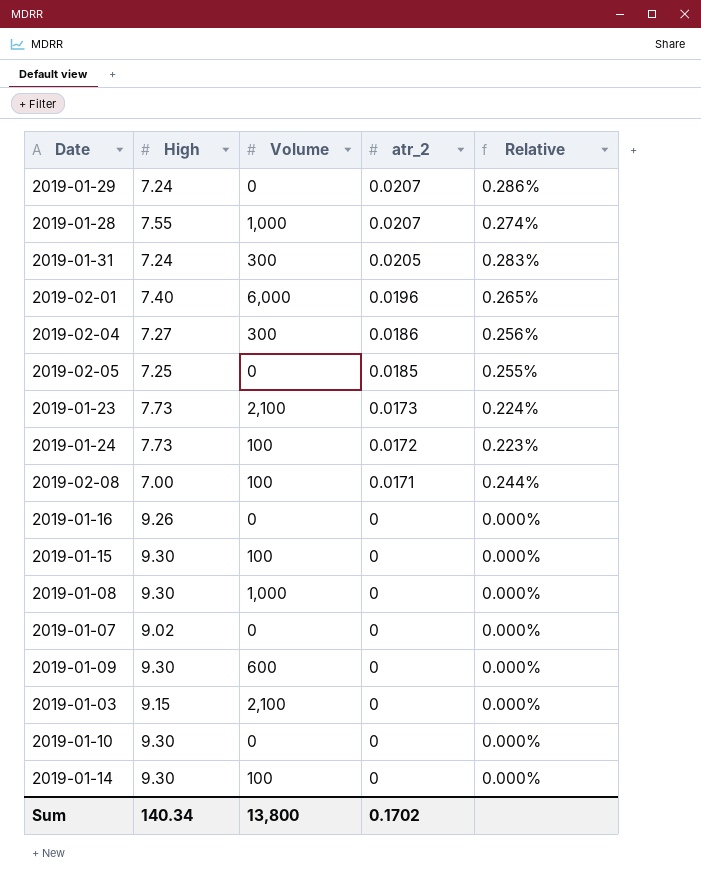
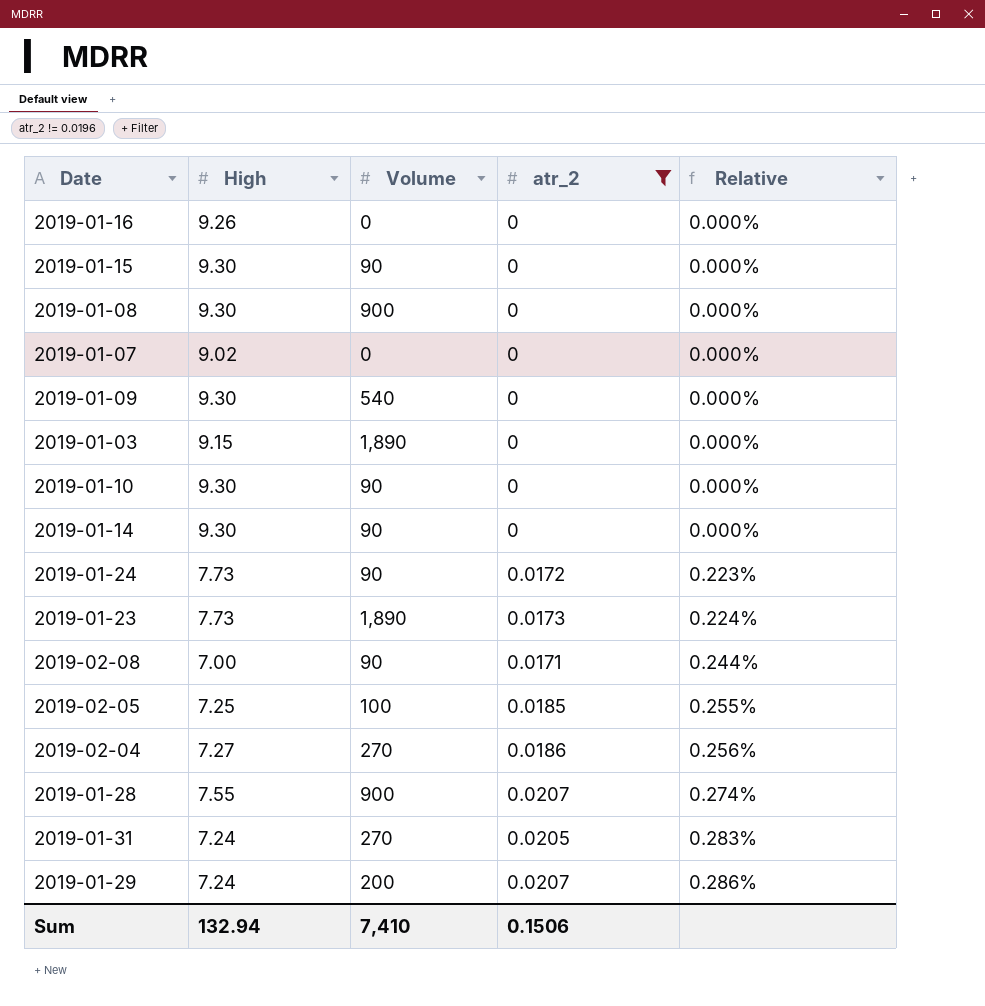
filter: none -> atr_2 != 0.0196
row order: atr_2 descending -> Relative ascending
2019-01-15 | Volume: 100 -> 90
2019-01-08 | Volume: 1,000 -> 900
2019-01-09 | Volume: 600 -> 540
2019-01-03 | Volume: 2,100 -> 1,890
2019-01-10 | Volume: 0 -> 90
2019-01-14 | Volume: 100 -> 90
2019-01-24 | Volume: 100 -> 90
2019-01-23 | Volume: 2,100 -> 1,890
2019-02-08 | Volume: 100 -> 90
2019-02-05 | Volume: 0 -> 100
2019-02-04 | Volume: 300 -> 270
2019-01-28 | Volume: 1,000 -> 900
2019-01-31 | Volume: 300 -> 270
2019-01-29 | Volume: 0 -> 200
Sum | High: 140.34 -> 132.94
Sum | Volume: 13,800 -> 7,410
Sum | atr_2: 0.1702 -> 0.1506

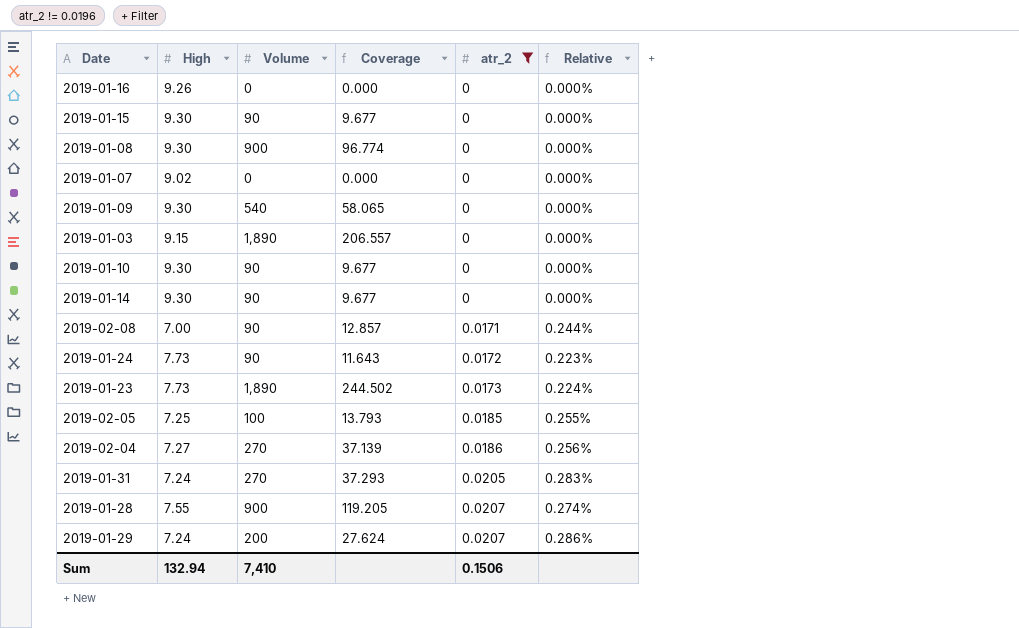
row order: Relative ascending -> atr_2 ascending
column Coverage | formula: none -> [Volume] / [High]

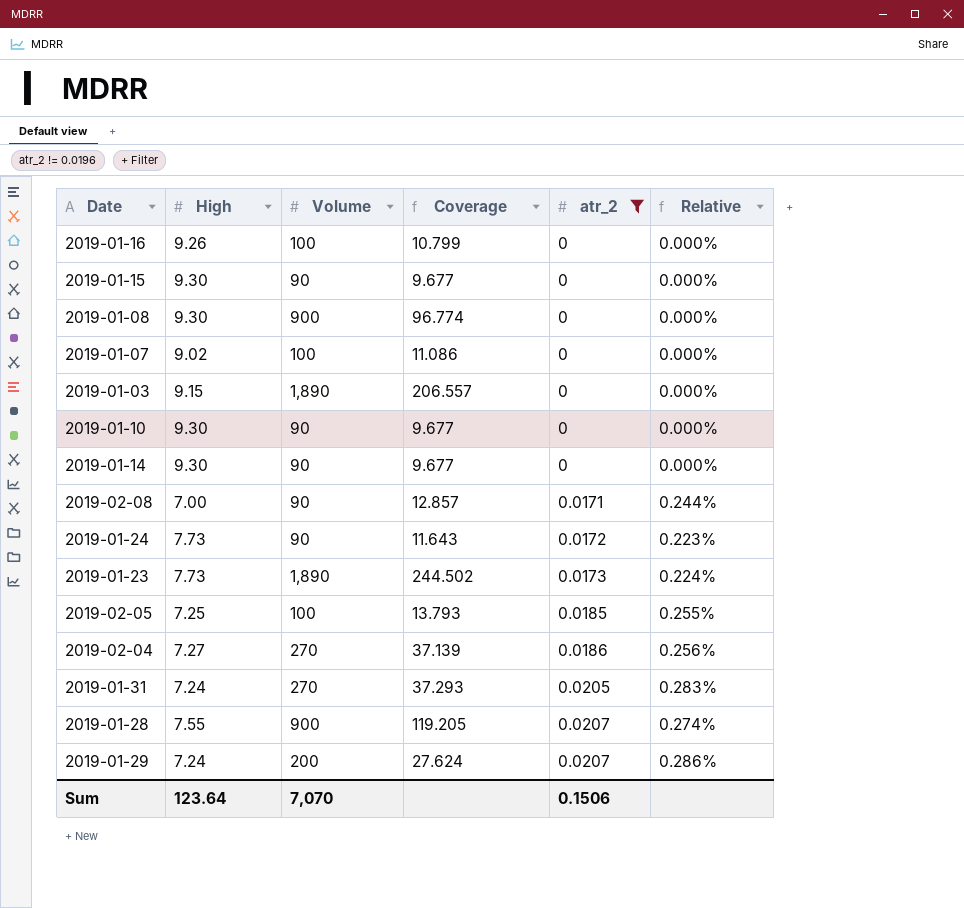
row 2019-01-09: 9.30 | 540 | 58.065 | 0 | 0.000% -> none
2019-01-16 | Volume: 0 -> 100
2019-01-16 | Coverage: 0.000 -> 10.799
2019-01-07 | Volume: 0 -> 100
2019-01-07 | Coverage: 0.000 -> 11.086
Sum | High: 132.94 -> 123.64
Sum | Volume: 7,410 -> 7,070

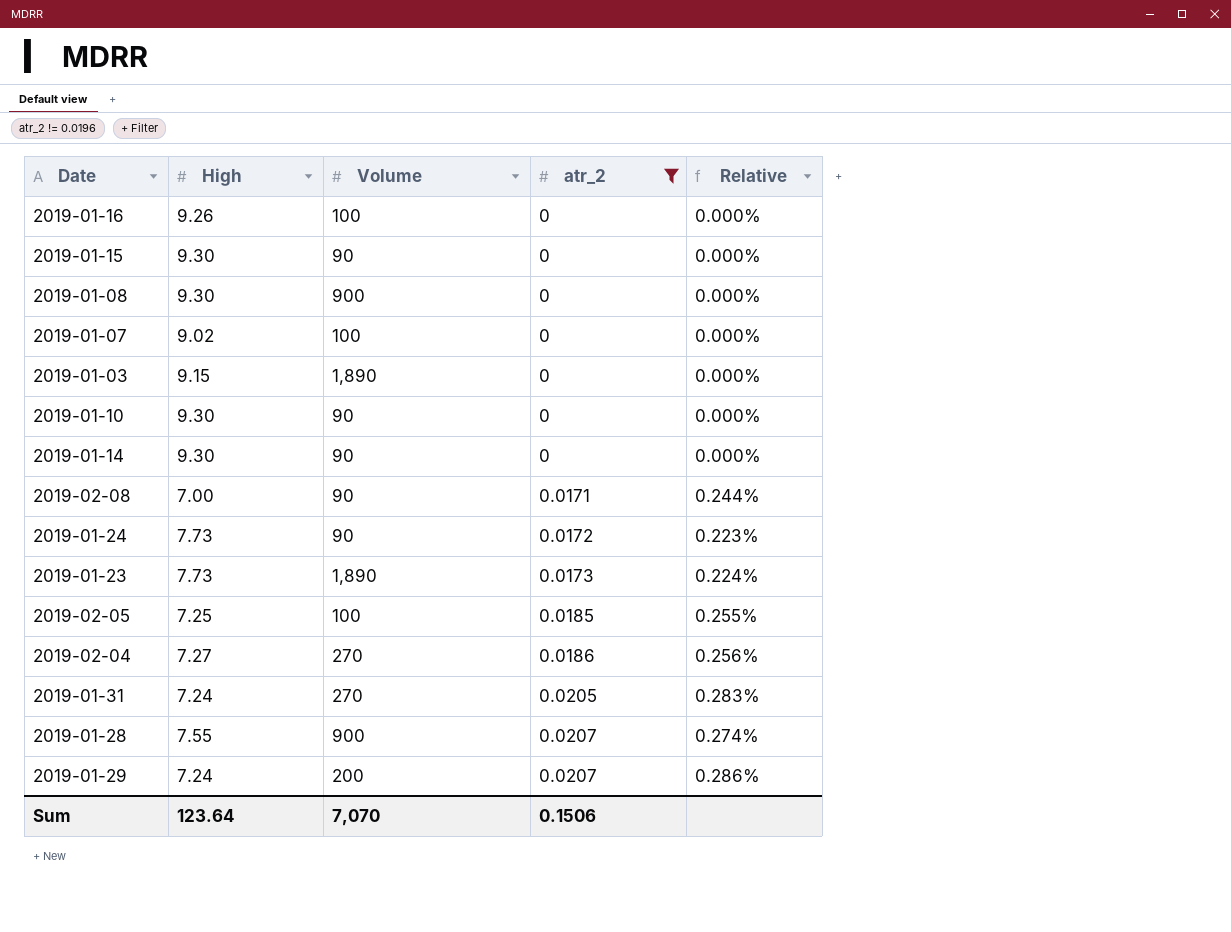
column Coverage | formula: [Volume] / [High] -> none

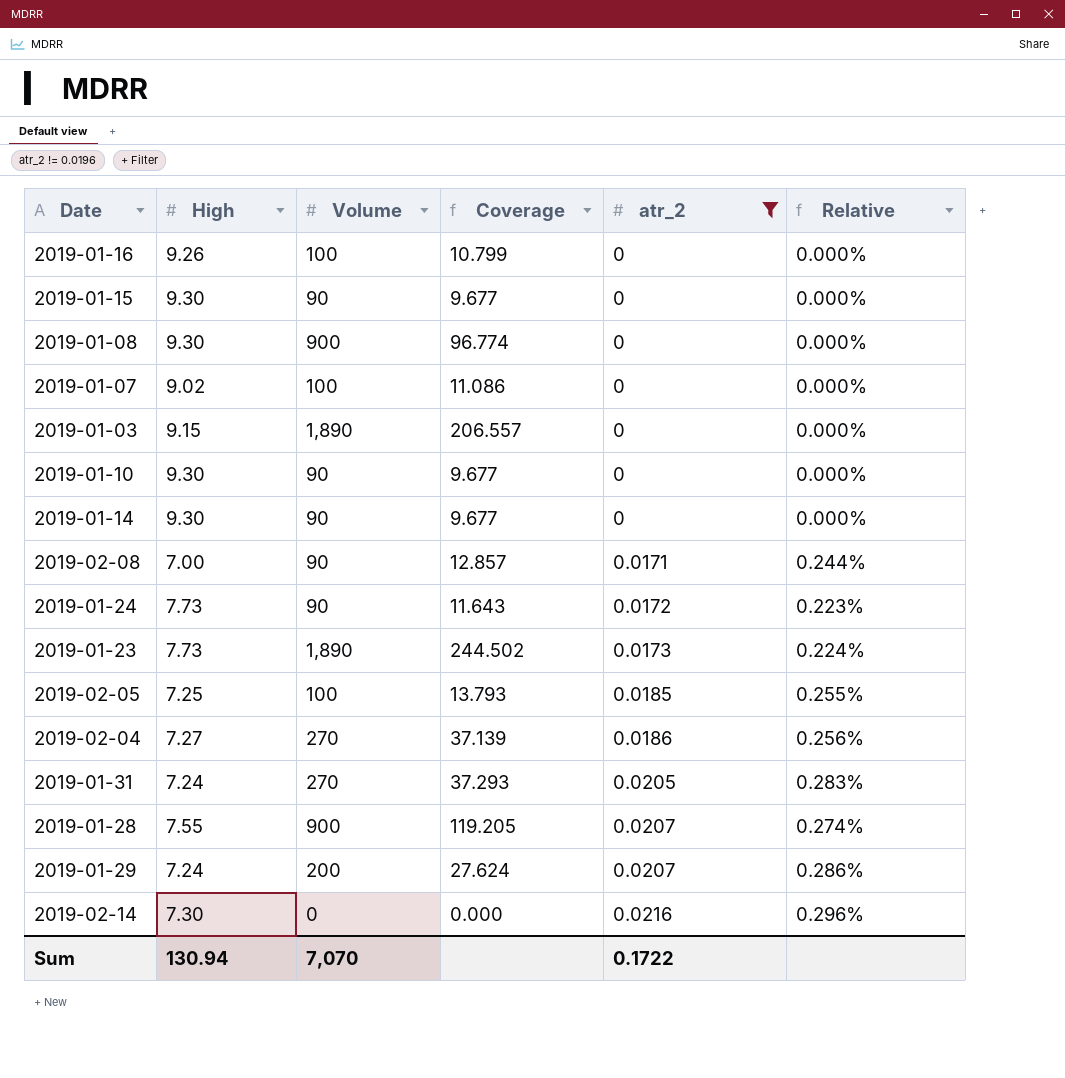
column Coverage | formula: none -> [Volume] / [High]
row 2019-02-14: none -> 7.30 | 0 | 0.000 | 0.0216 | 0.296%
Sum | High: 123.64 -> 130.94
Sum | atr_2: 0.1506 -> 0.1722

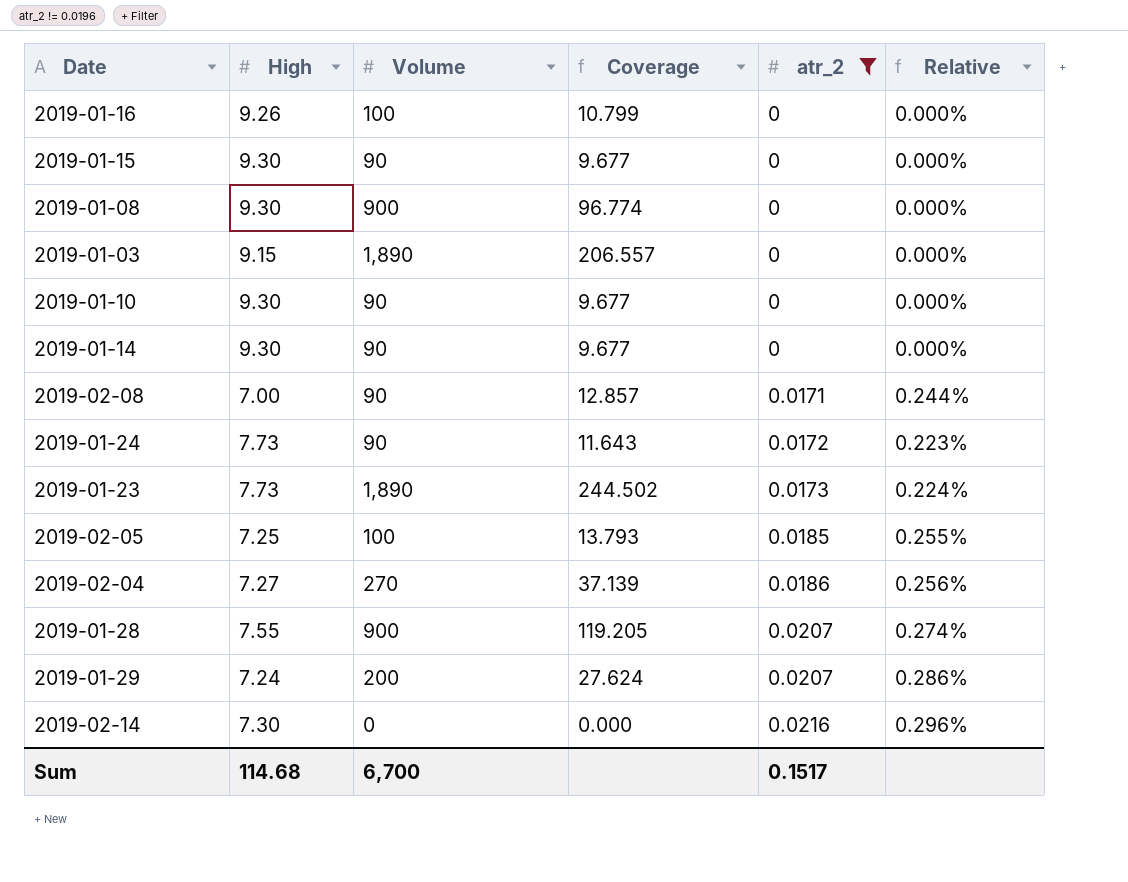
row 2019-01-07: 9.02 | 100 | 11.086 | 0 | 0.000% -> none
row 2019-01-31: 7.24 | 270 | 37.293 | 0.0205 | 0.283% -> none
Sum | High: 130.94 -> 114.68
Sum | Volume: 7,070 -> 6,700
Sum | atr_2: 0.1722 -> 0.1517

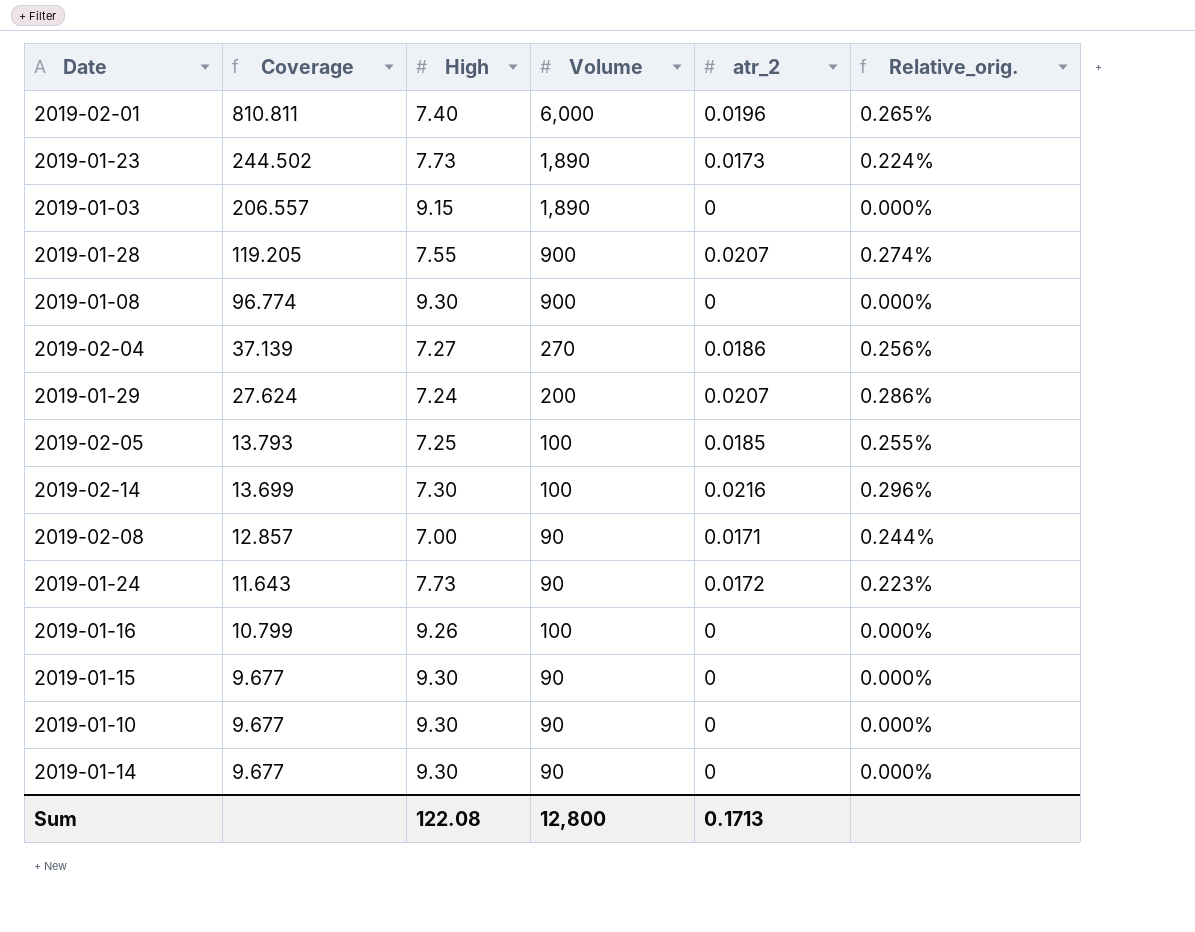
filter: atr_2 != 0.0196 -> none
row order: atr_2 ascending -> Coverage descending
column Coverage | position: 4 -> 2
column name: Relative -> Relative_orig.
2019-02-14 | Coverage: 0.000 -> 13.699
2019-02-14 | Volume: 0 -> 100
Sum | High: 114.68 -> 122.08
Sum | Volume: 6,700 -> 12,800
Sum | atr_2: 0.1517 -> 0.1713

